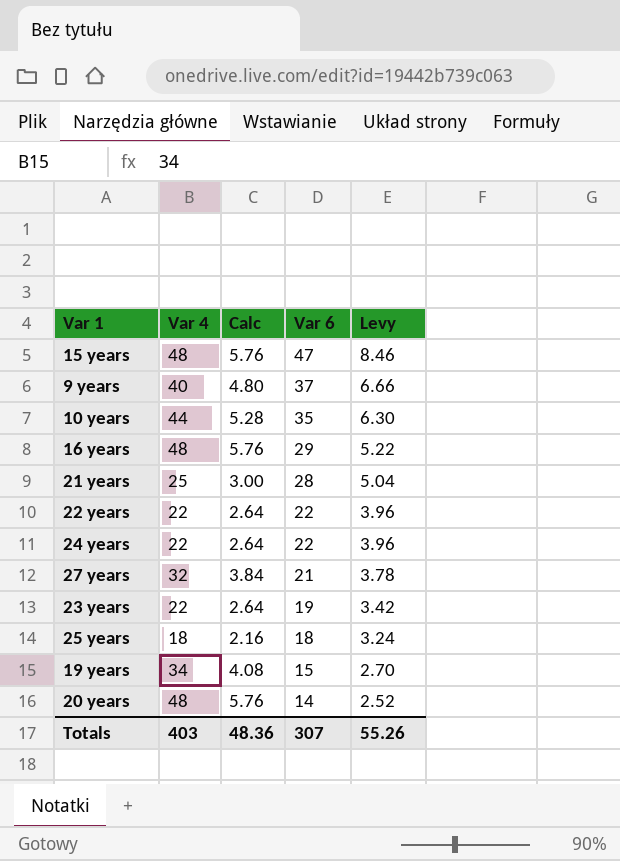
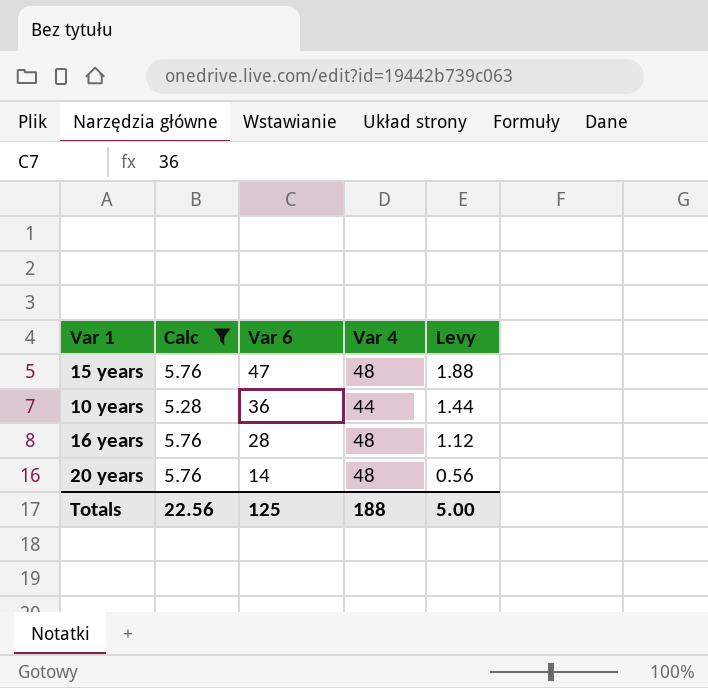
filter: none -> Calc >= 5.28
column Var 4 | position: 2 -> 4
column Levy | formula: [Var 6] * 0.18 -> [Var 6] * 0.04
10 years | Var 6: 35 -> 36
16 years | Var 6: 29 -> 28
Totals | Calc: 48.36 -> 22.56
Totals | Var 6: 307 -> 125
Totals | Var 4: 403 -> 188
Totals | Levy: 55.26 -> 5.00

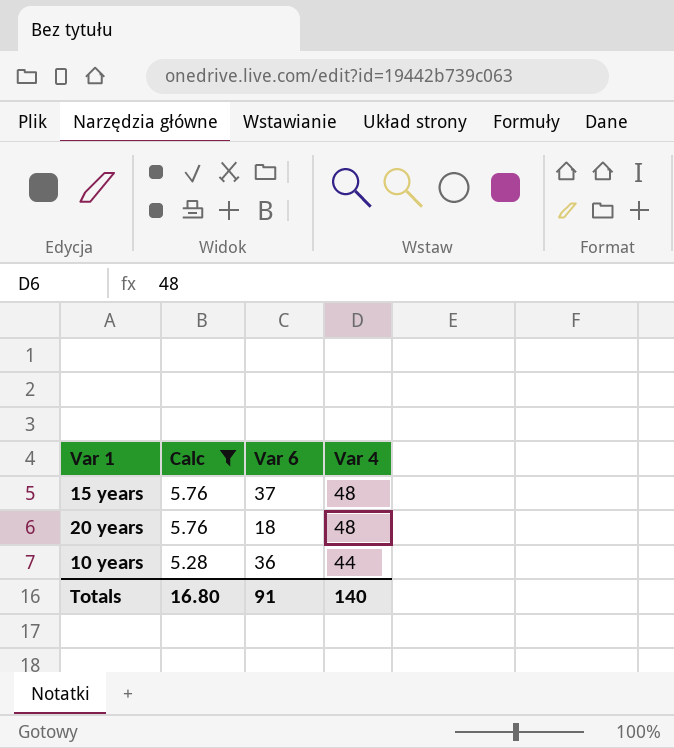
row order: Var 6 descending -> Calc descending
column Levy | formula: [Var 6] * 0.04 -> none
row 16 years: 5.76 | 28 | 48 | 1.12 -> none
15 years | Var 6: 47 -> 37
20 years | Var 6: 14 -> 18
Totals | Calc: 22.56 -> 16.80
Totals | Var 6: 125 -> 91
Totals | Var 4: 188 -> 140

